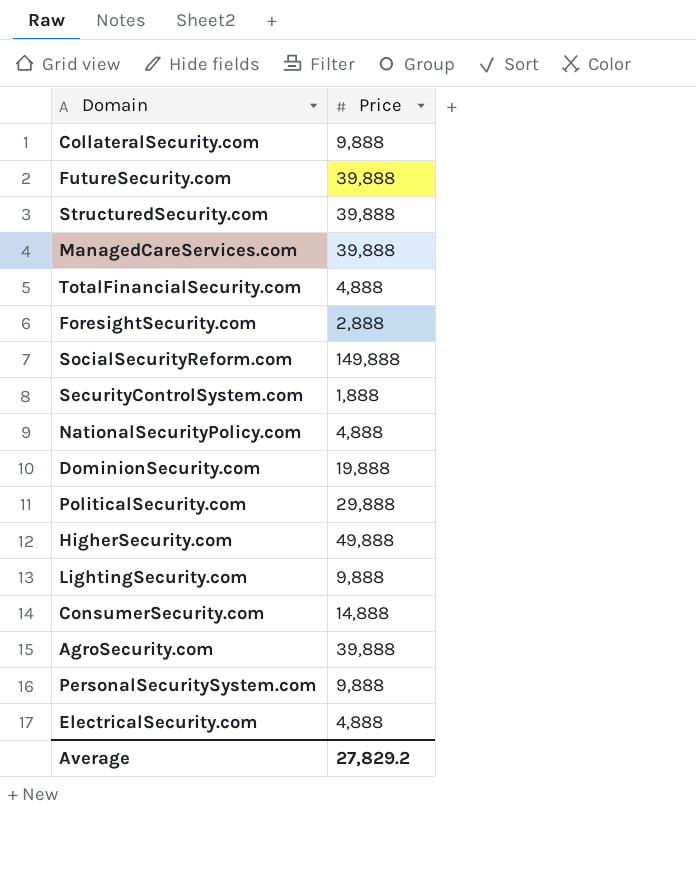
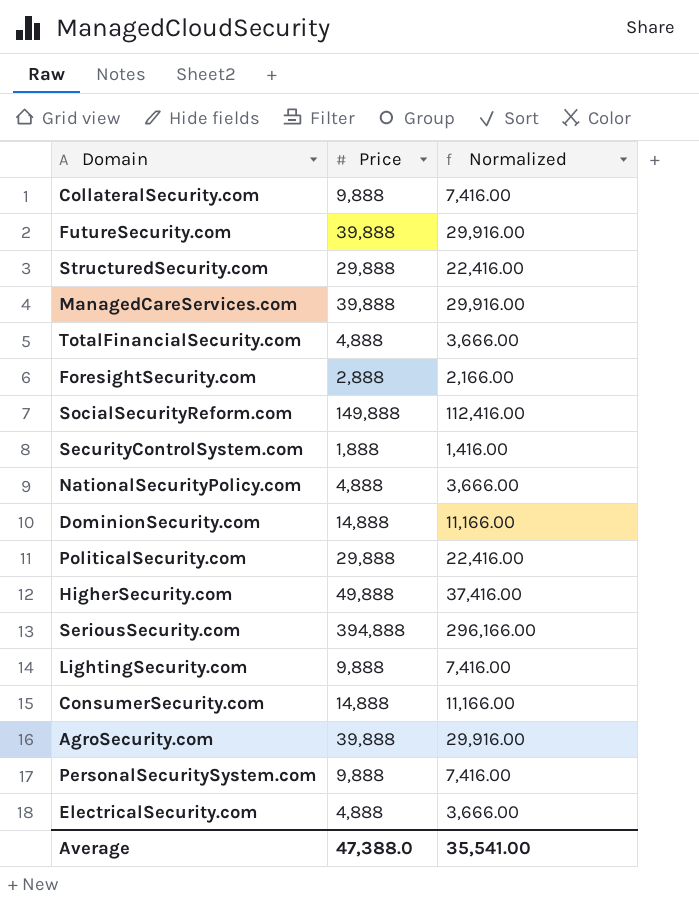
column Normalized | formula: none -> [Price] * 0.75
StructuredSecurity.com | Price: 39,888 -> 29,888
DominionSecurity.com | Price: 19,888 -> 14,888
row SeriousSecurity.com: none -> 394,888 | 296,166.00
Average | Price: 27,829.2 -> 47,388.0

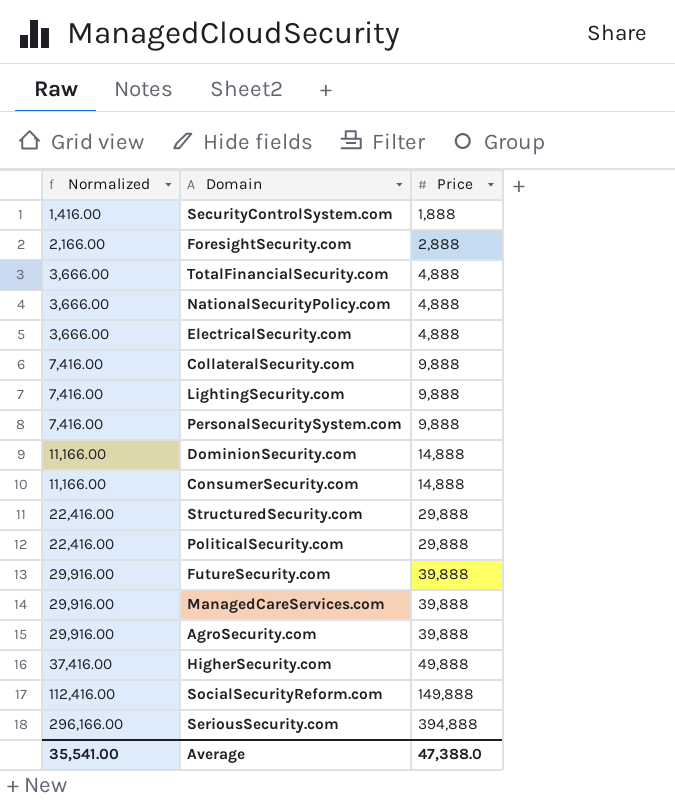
row order: none -> Normalized ascending
column Normalized | position: 3 -> 1

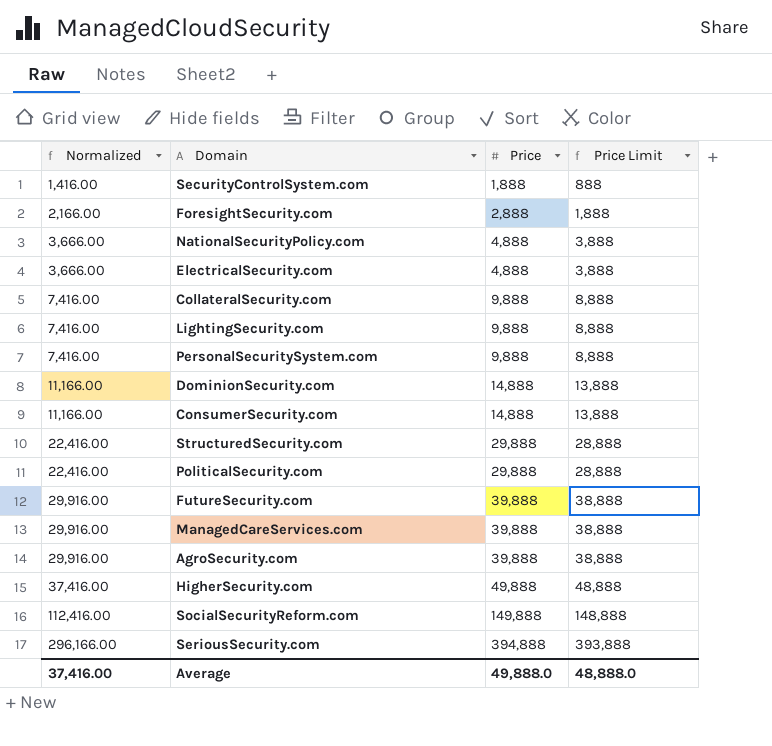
column Price Limit | formula: none -> [Price] - 1000
row TotalFinancialSecurity.com: 3,666.00 | 4,888 -> none
Average | Normalized: 35,541.00 -> 37,416.00
Average | Price: 47,388.0 -> 49,888.0

